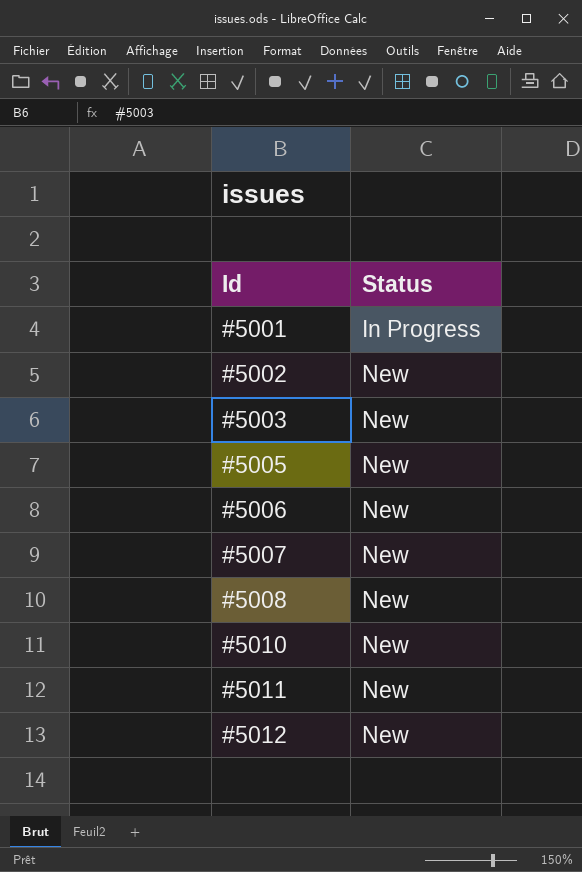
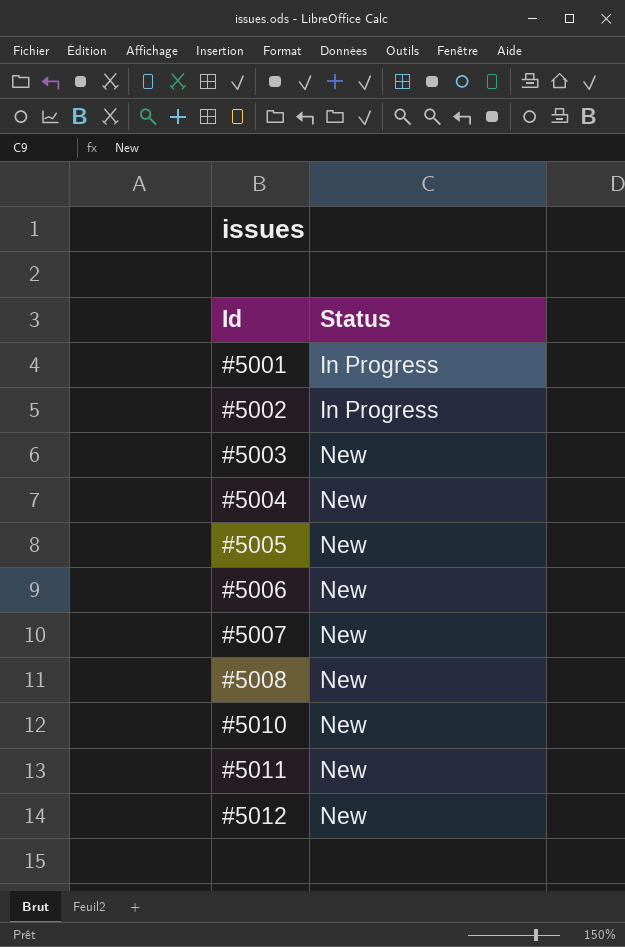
#5002 | Status: New -> In Progress
row #5004: none -> New

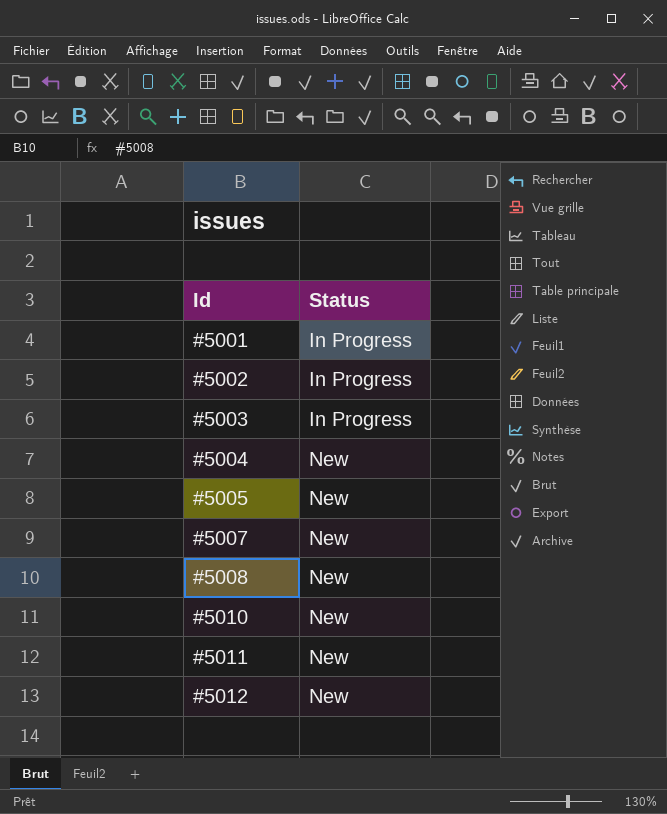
row #5006: New -> none
#5003 | Status: New -> In Progress

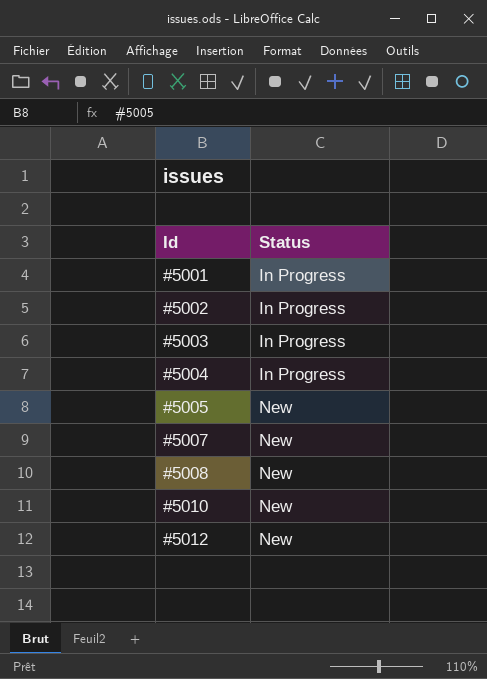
row #5011: New -> none
#5004 | Status: New -> In Progress

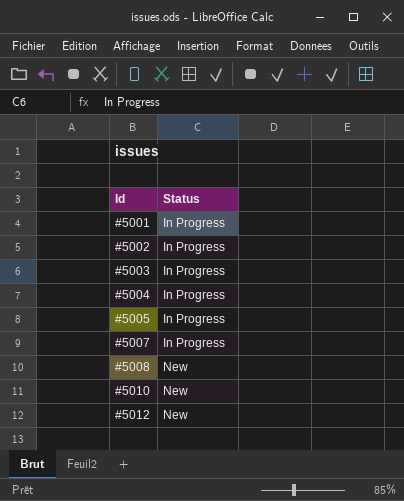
#5005 | Status: New -> In Progress
#5007 | Status: New -> In Progress

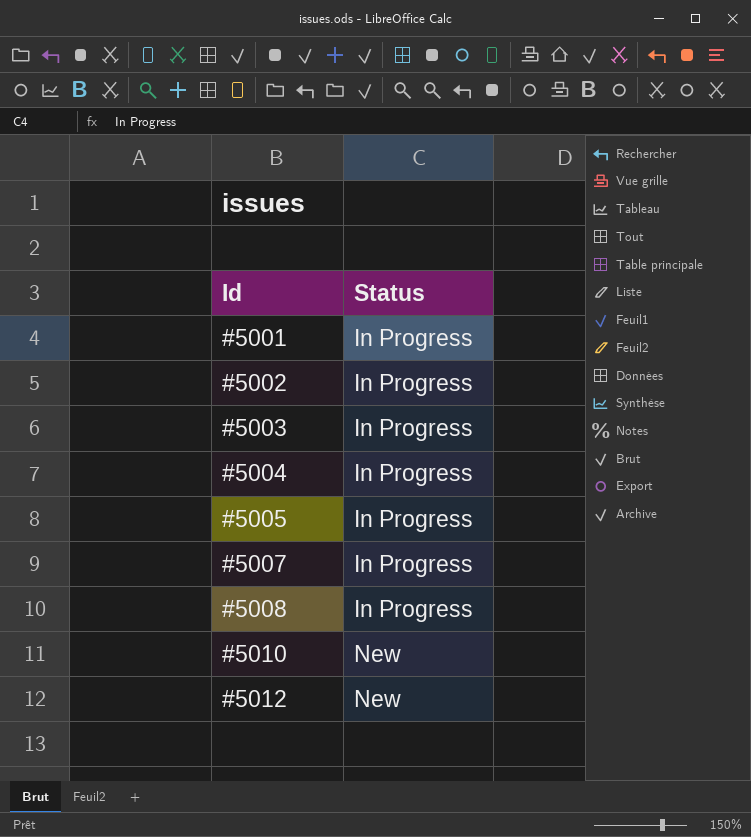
#5008 | Status: New -> In Progress

